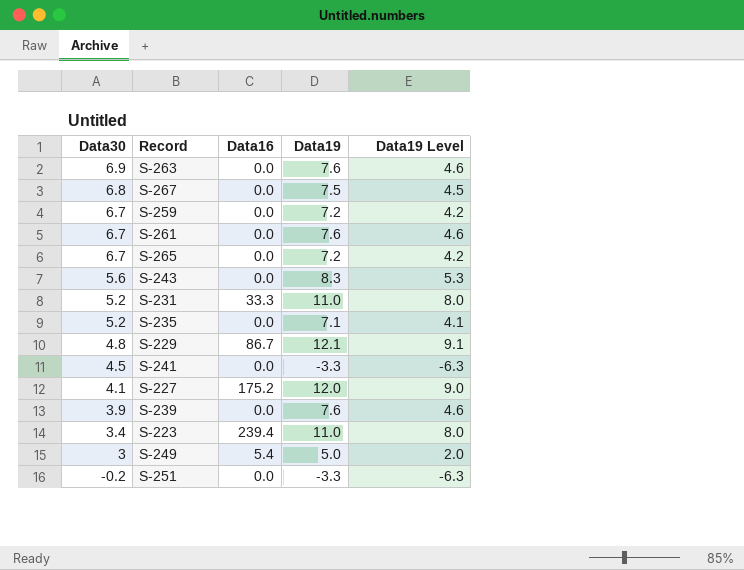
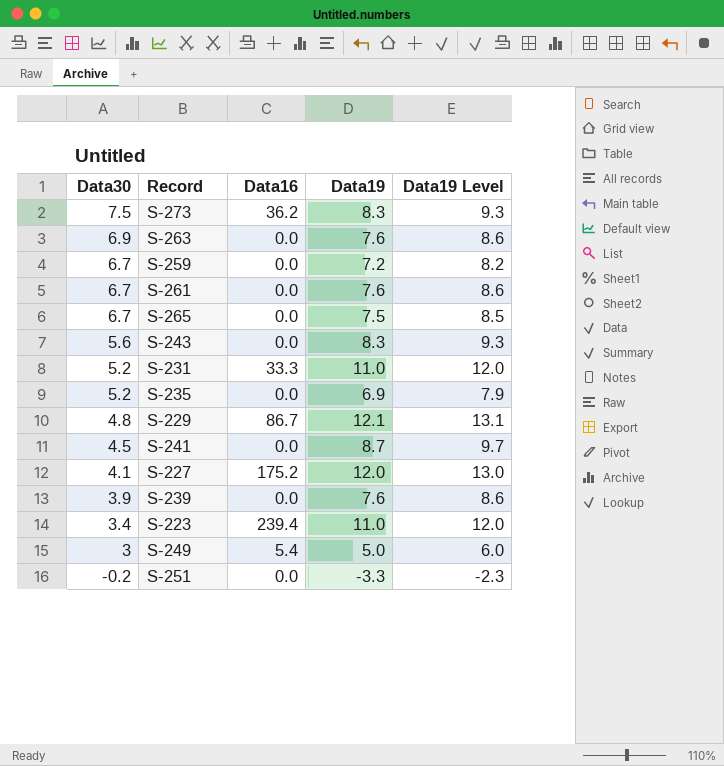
column Data19 Level | formula: [Data19] - 3 -> [Data19] + 1
row S-267: 6.8 | 0.0 | 7.5 | 4.5 -> none
row S-273: none -> 7.5 | 36.2 | 8.3 | 9.3
S-265 | Data19: 7.2 -> 7.5
S-235 | Data19: 7.1 -> 6.9
S-241 | Data19: -3.3 -> 8.7

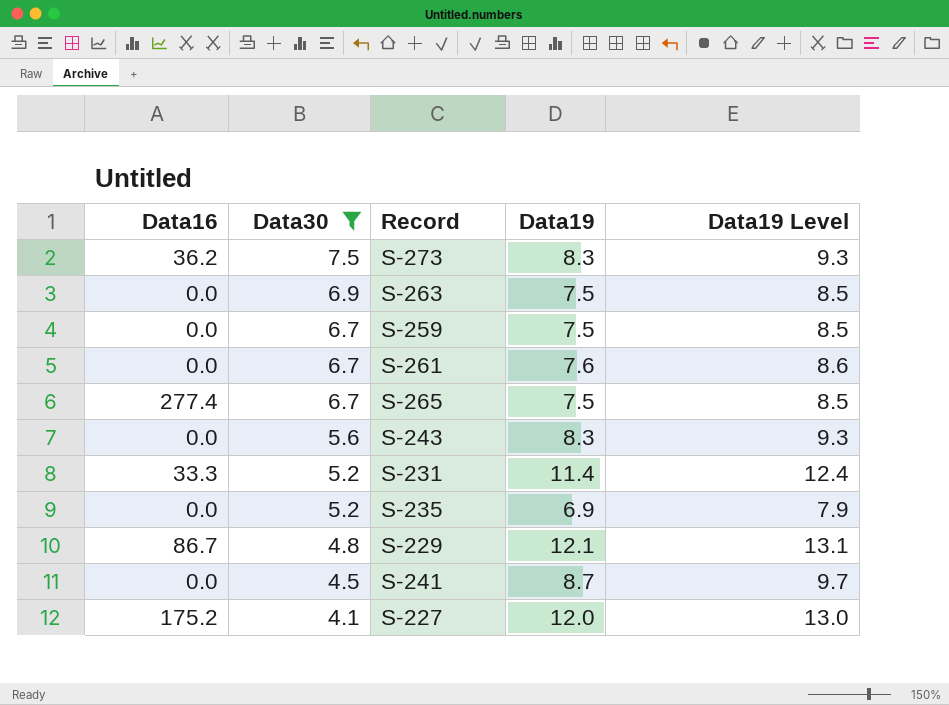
filter: none -> Data30 >= 4.1
column Data16 | position: 3 -> 1
S-263 | Data19: 7.6 -> 7.5
S-263 | Data19 Level: 8.6 -> 8.5
S-259 | Data19: 7.2 -> 7.5
S-259 | Data19 Level: 8.2 -> 8.5
S-265 | Data16: 0.0 -> 277.4
S-231 | Data19: 11.0 -> 11.4
S-231 | Data19 Level: 12.0 -> 12.4

